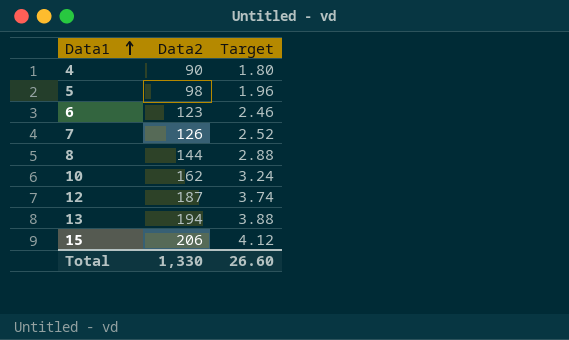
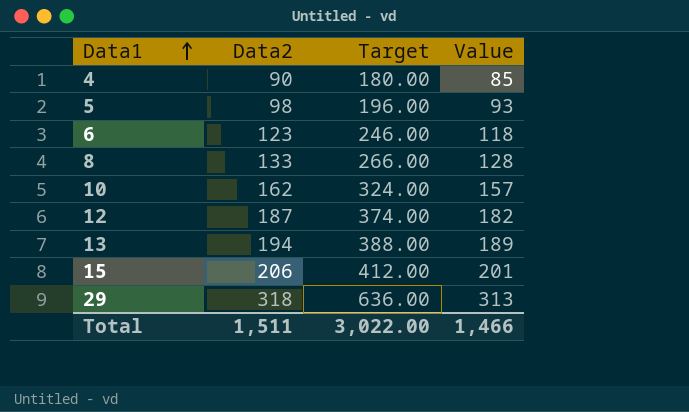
column Target | formula: [Data2] * 0.02 -> [Data2] * 2
column Value | formula: none -> [Data2] - 5
row 7: 126 | 2.52 -> none
8 | Data2: 144 -> 133
row 29: none -> 318 | 636.00 | 313
Total | Data2: 1,330 -> 1,511
Total | Target: 26.60 -> 3,022.00

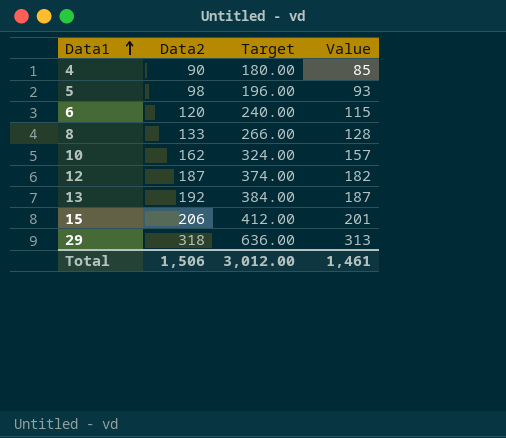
6 | Data2: 123 -> 120
6 | Target: 246.00 -> 240.00
6 | Value: 118 -> 115
13 | Data2: 194 -> 192
13 | Target: 388.00 -> 384.00
13 | Value: 189 -> 187
Total | Data2: 1,511 -> 1,506
Total | Target: 3,022.00 -> 3,012.00
Total | Value: 1,466 -> 1,461

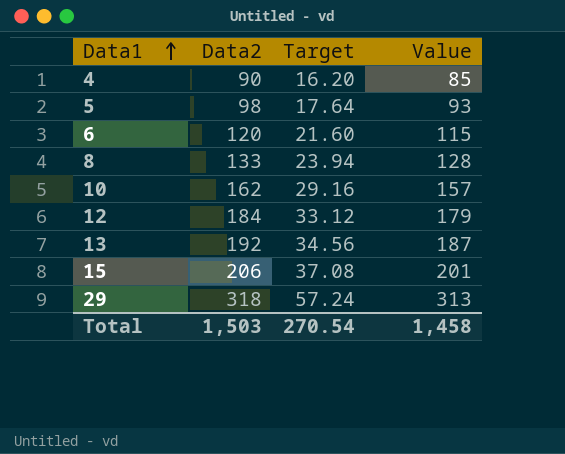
column Target | formula: [Data2] * 2 -> [Data2] * 0.18
12 | Data2: 187 -> 184
12 | Value: 182 -> 179
Total | Data2: 1,506 -> 1,503
Total | Target: 3,012.00 -> 270.54
Total | Value: 1,461 -> 1,458

